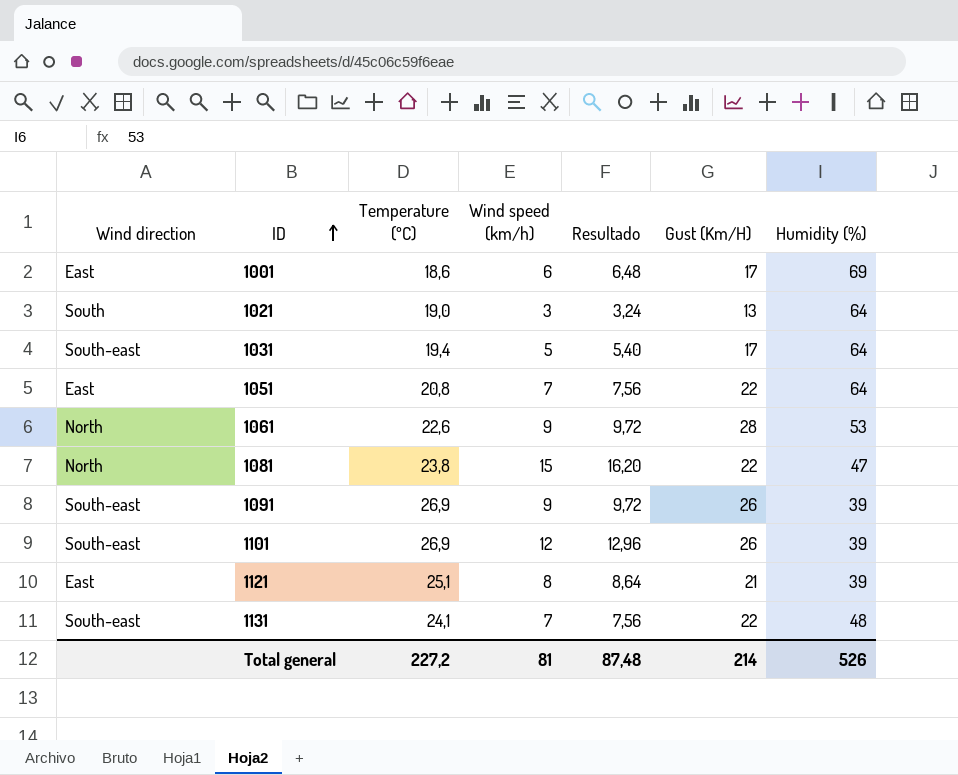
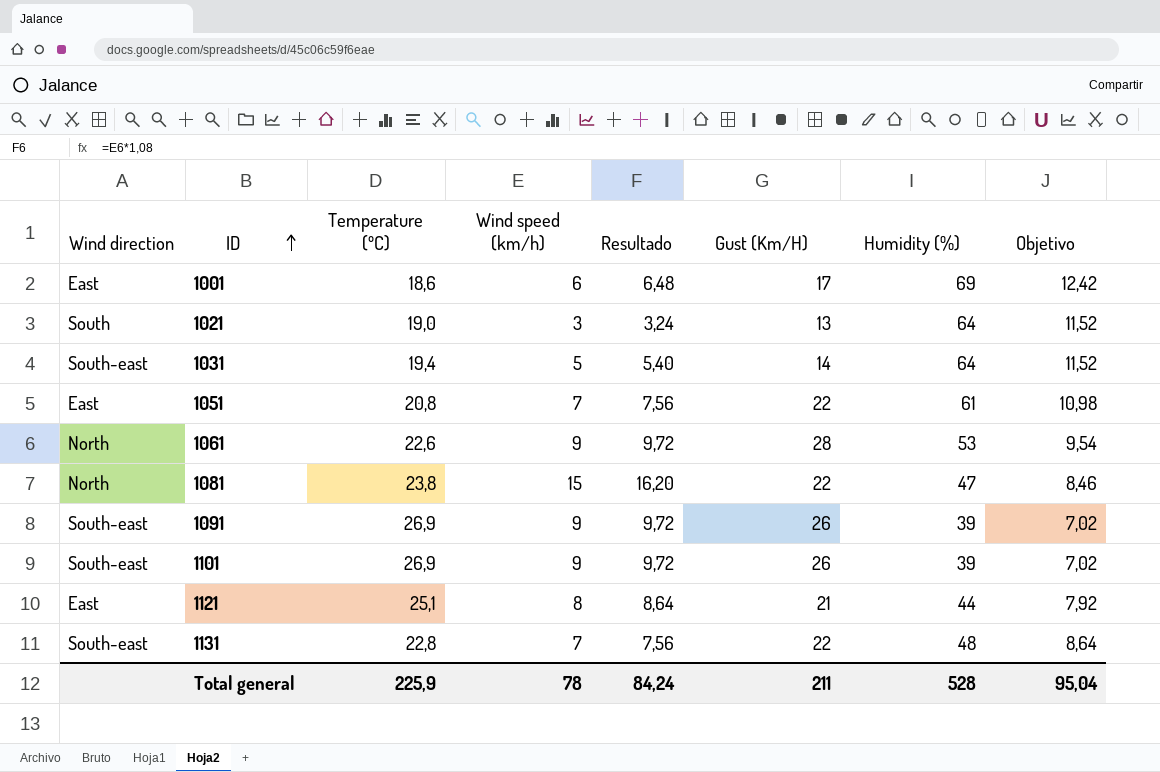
column Objetivo | formula: none -> [Humidity (%)] * 0,18
1031 | Gust (Km/H): 17 -> 14
1051 | Humidity (%): 64 -> 61
1101 | Wind speed (km/h): 12 -> 9
1101 | Resultado: 12,96 -> 9,72
1121 | Humidity (%): 39 -> 44
1131 | Temperature (ºC): 24,1 -> 22,8
Total general | Temperature (ºC): 227,2 -> 225,9
Total general | Wind speed (km/h): 81 -> 78
Total general | Resultado: 87,48 -> 84,24
Total general | Gust (Km/H): 214 -> 211
Total general | Humidity (%): 526 -> 528

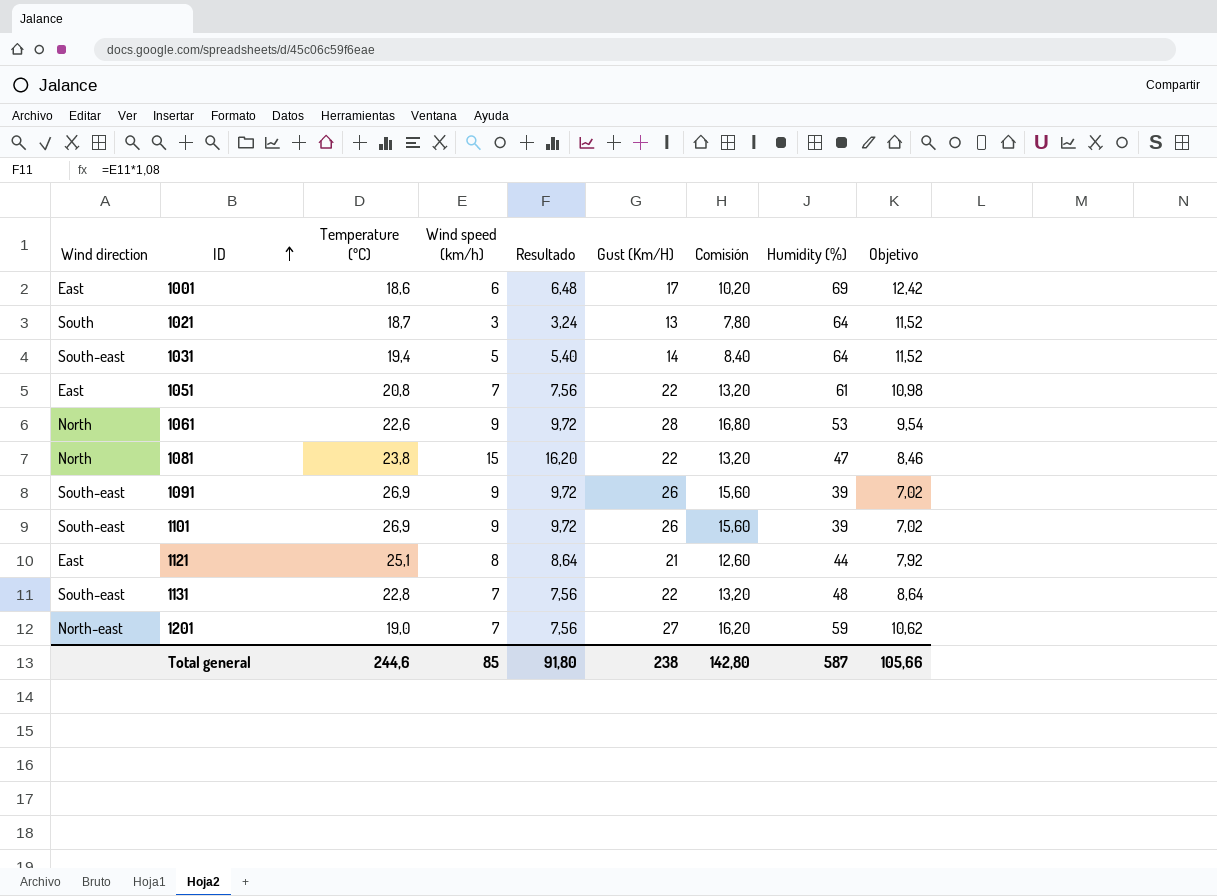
column Comisión | formula: none -> [Gust (Km/H)] * 0,6
1021 | Temperature (ºC): 19,0 -> 18,7
row 1201: none -> North-east | 19,0 | 7 | 7,56 | 27 | 16,20 | 59 | 10,62
Total general | Temperature (ºC): 225,9 -> 244,6
Total general | Wind speed (km/h): 78 -> 85
Total general | Resultado: 84,24 -> 91,80
Total general | Gust (Km/H): 211 -> 238
Total general | Humidity (%): 528 -> 587
Total general | Objetivo: 95,04 -> 105,66

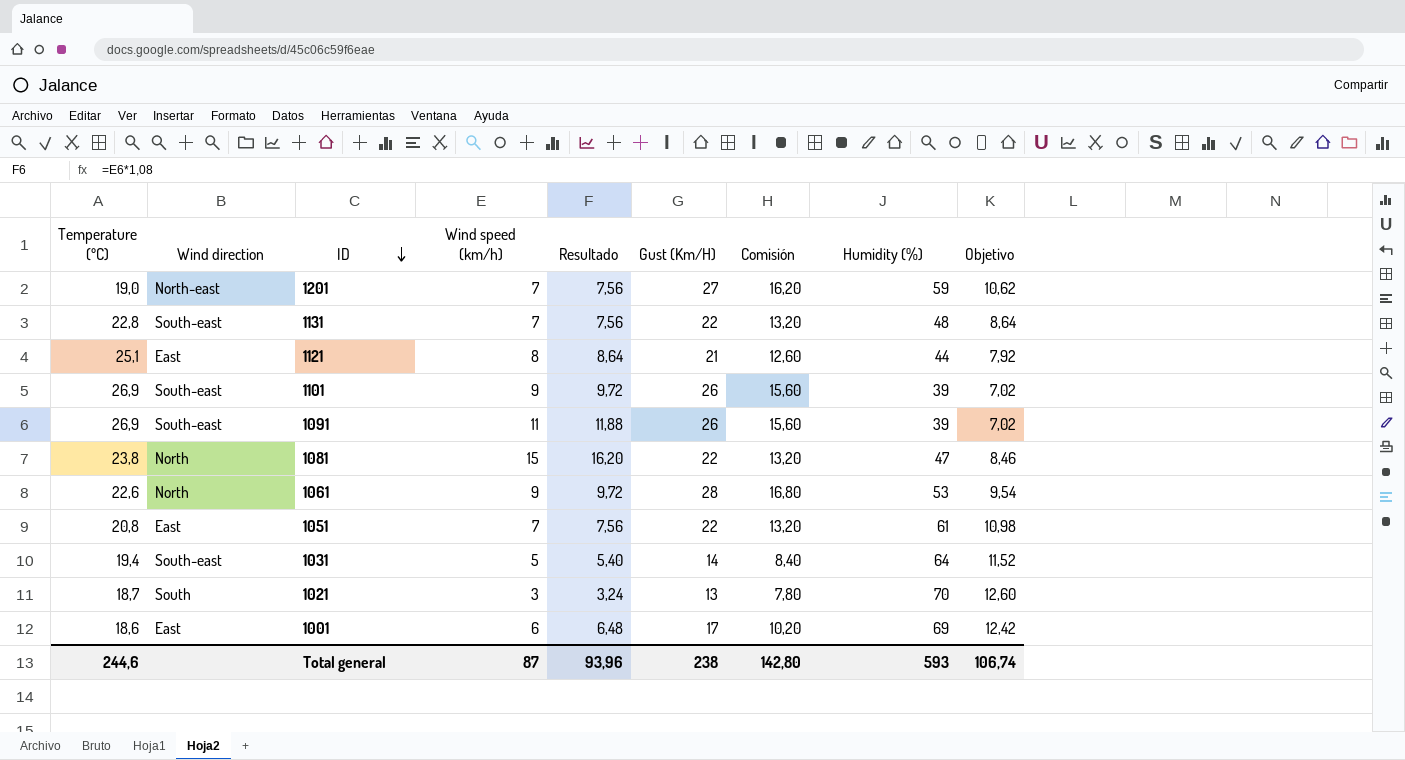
row order: ID ascending -> ID descending
column Temperature (ºC) | position: 3 -> 1
1091 | Wind speed (km/h): 9 -> 11
1091 | Resultado: 9,72 -> 11,88
1021 | Humidity (%): 64 -> 70
1021 | Objetivo: 11,52 -> 12,60
Total general | Wind speed (km/h): 85 -> 87
Total general | Resultado: 91,80 -> 93,96
Total general | Humidity (%): 587 -> 593
Total general | Objetivo: 105,66 -> 106,74

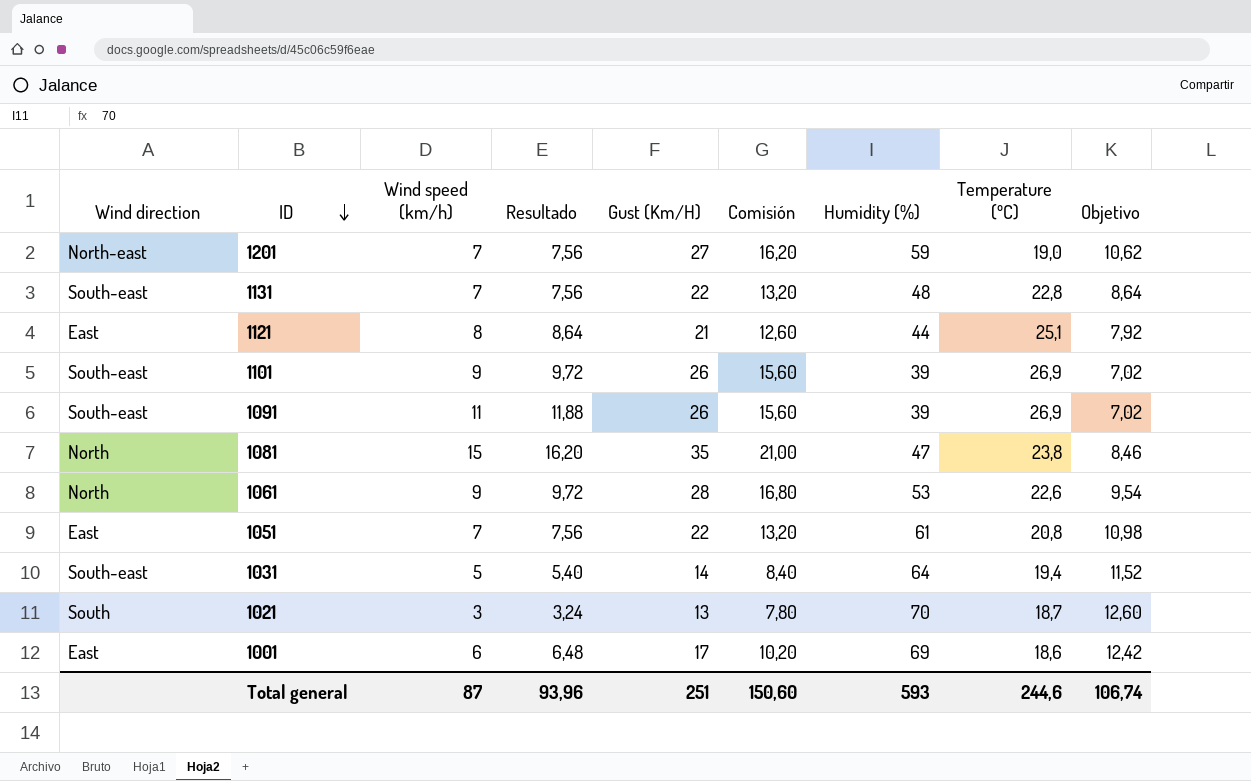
column Temperature (ºC) | position: 1 -> 8
1081 | Gust (Km/H): 22 -> 35
1081 | Comisión: 13,20 -> 21,00
Total general | Gust (Km/H): 238 -> 251
Total general | Comisión: 142,80 -> 150,60

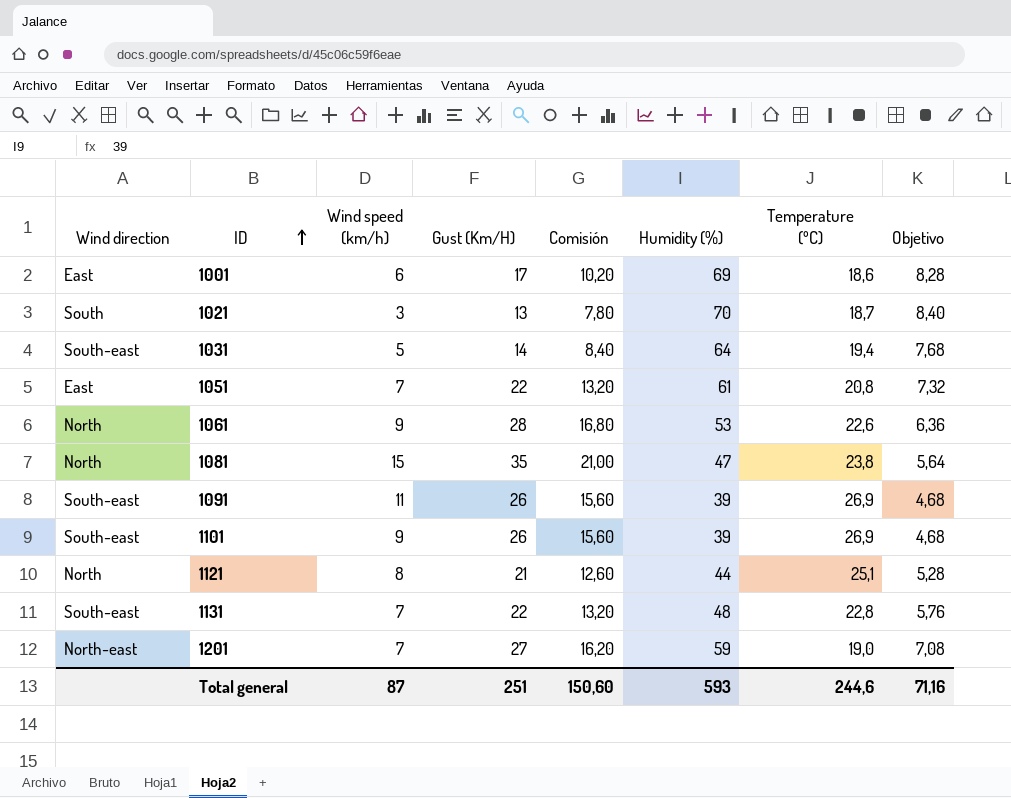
row order: ID descending -> ID ascending
column Resultado | formula: [Wind speed (km/h)] * 1,08 -> none
column Objetivo | formula: [Humidity (%)] * 0,18 -> [Humidity (%)] * 0,12
1121 | Wind direction: East -> North
Total general | Objetivo: 106,74 -> 71,16

